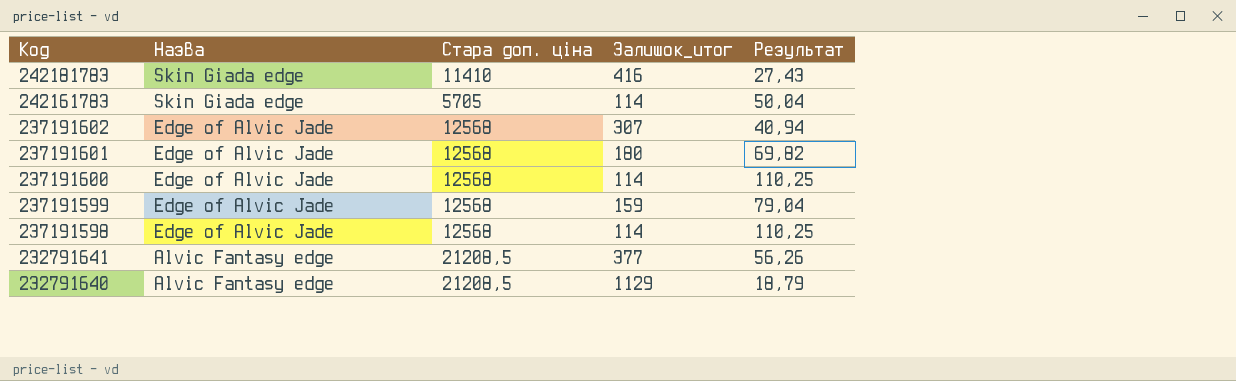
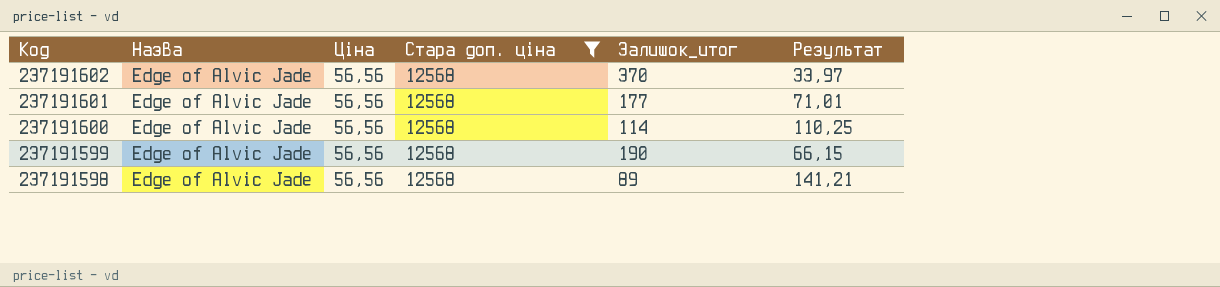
filter: none -> Стара доп. ціна = 12568
column Ціна | position: none -> 3
237191602 | Залишок_итог: 307 -> 370
237191602 | Результат: 40,94 -> 33,97
237191601 | Залишок_итог: 180 -> 177
237191601 | Результат: 69,82 -> 71,01
237191599 | Залишок_итог: 159 -> 190
237191599 | Результат: 79,04 -> 66,15
237191598 | Залишок_итог: 114 -> 89
237191598 | Результат: 110,25 -> 141,21

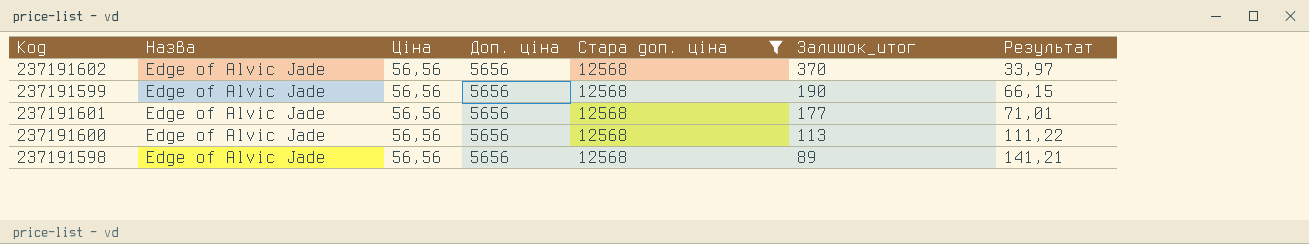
row order: Код descending -> Залишок_итог descending
column Доп. ціна | position: none -> 4
237191600 | Залишок_итог: 114 -> 113
237191600 | Результат: 110,25 -> 111,22

